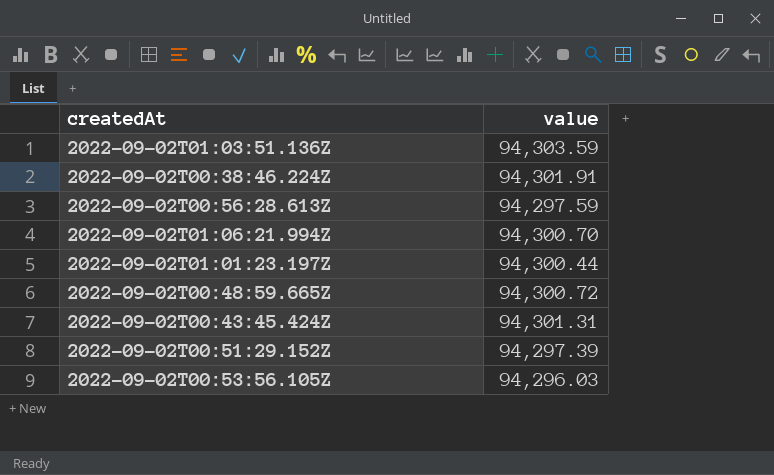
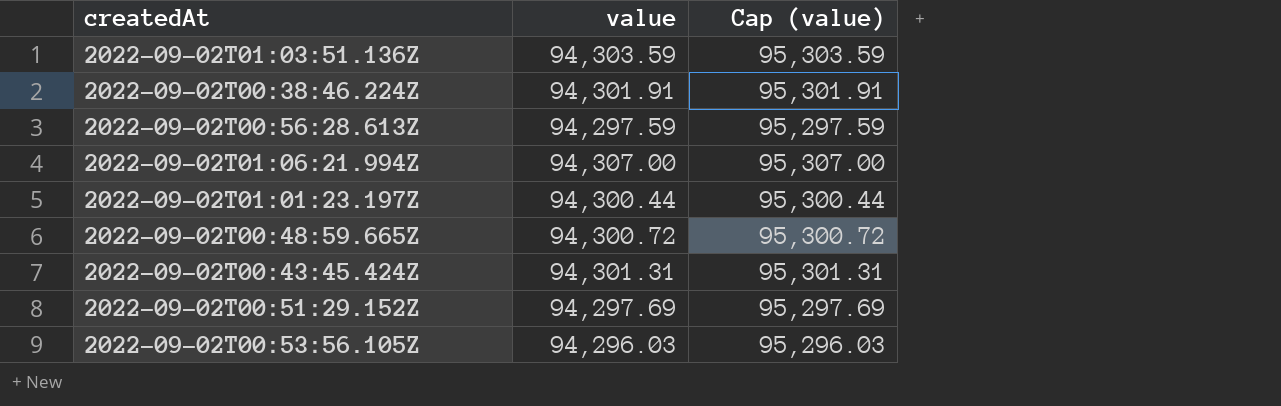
column Cap (value) | formula: none -> [value] + 1000
2022-09-02T01:06:21.994Z | value: 94,300.70 -> 94,307.00
2022-09-02T00:51:29.152Z | value: 94,297.39 -> 94,297.69

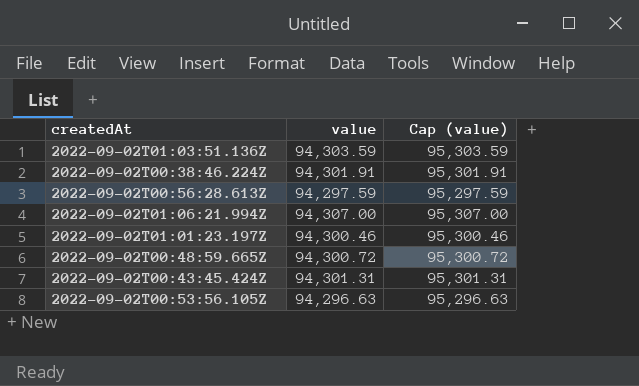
row 2022-09-02T00:51:29.152Z: 94,297.69 | 95,297.69 -> none
2022-09-02T01:01:23.197Z | value: 94,300.44 -> 94,300.46
2022-09-02T01:01:23.197Z | Cap (value): 95,300.44 -> 95,300.46
2022-09-02T00:53:56.105Z | value: 94,296.03 -> 94,296.63
2022-09-02T00:53:56.105Z | Cap (value): 95,296.03 -> 95,296.63

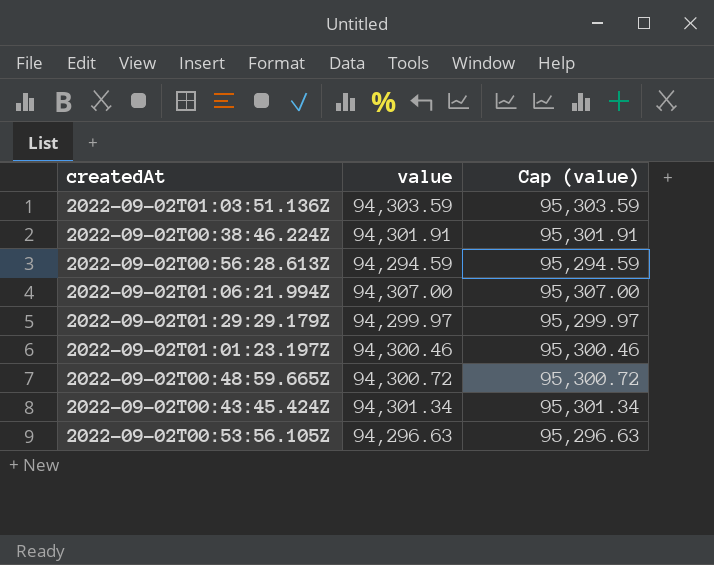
2022-09-02T00:56:28.613Z | value: 94,297.59 -> 94,294.59
2022-09-02T00:56:28.613Z | Cap (value): 95,297.59 -> 95,294.59
row 2022-09-02T01:29:29.179Z: none -> 94,299.97 | 95,299.97
2022-09-02T00:43:45.424Z | value: 94,301.31 -> 94,301.34
2022-09-02T00:43:45.424Z | Cap (value): 95,301.31 -> 95,301.34

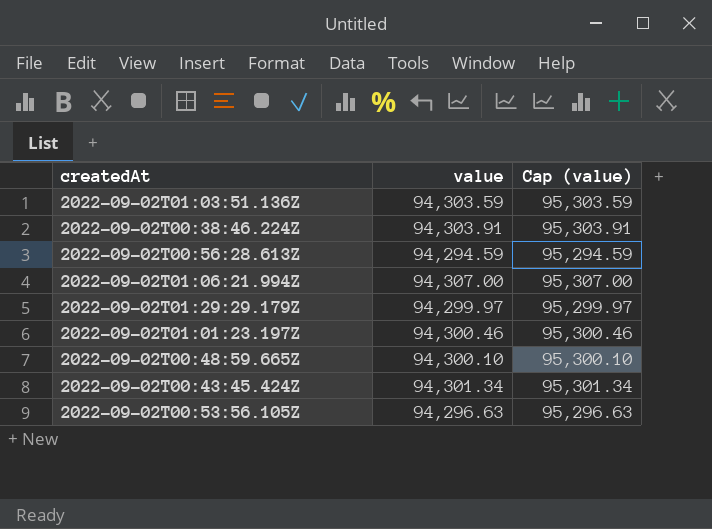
2022-09-02T00:38:46.224Z | value: 94,301.91 -> 94,303.91
2022-09-02T00:38:46.224Z | Cap (value): 95,301.91 -> 95,303.91
2022-09-02T00:48:59.665Z | value: 94,300.72 -> 94,300.10
2022-09-02T00:48:59.665Z | Cap (value): 95,300.72 -> 95,300.10

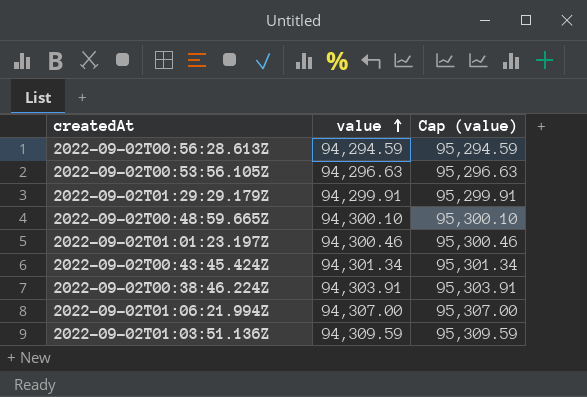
row order: none -> value ascending
2022-09-02T01:29:29.179Z | value: 94,299.97 -> 94,299.91
2022-09-02T01:29:29.179Z | Cap (value): 95,299.97 -> 95,299.91
2022-09-02T01:03:51.136Z | value: 94,303.59 -> 94,309.59
2022-09-02T01:03:51.136Z | Cap (value): 95,303.59 -> 95,309.59

